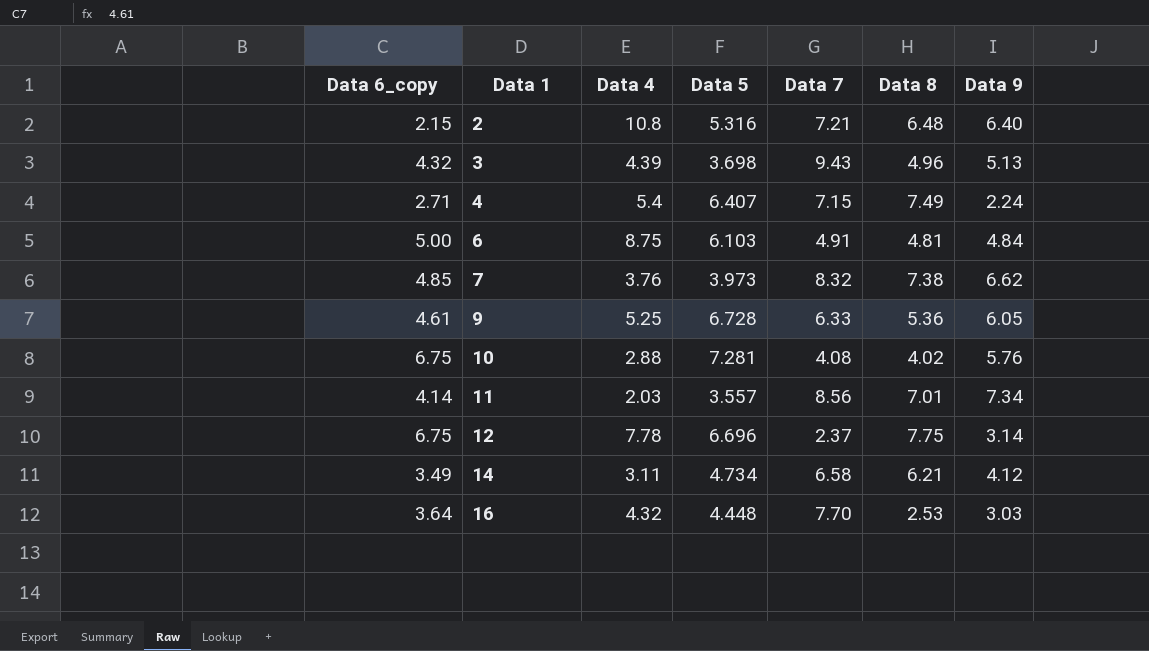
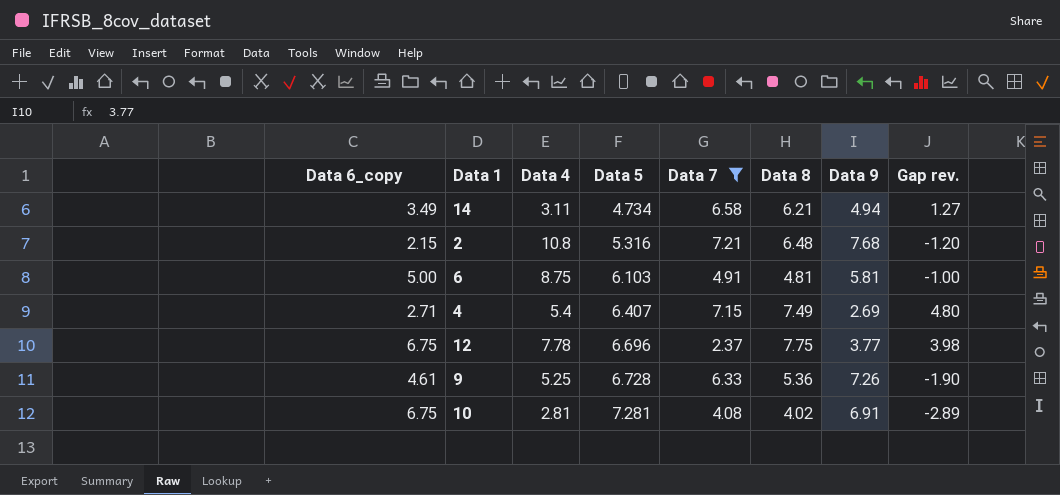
filter: none -> Data 7 <= 7.21
row order: Data 1 ascending -> Data 5 ascending
column Gap rev. | formula: none -> [Data 8] - [Data 9]
14 | Data 9: 4.12 -> 4.94
2 | Data 9: 6.40 -> 7.68
6 | Data 9: 4.84 -> 5.81
4 | Data 9: 2.24 -> 2.69
12 | Data 9: 3.14 -> 3.77
9 | Data 9: 6.05 -> 7.26
10 | Data 4: 2.88 -> 2.81
10 | Data 9: 5.76 -> 6.91

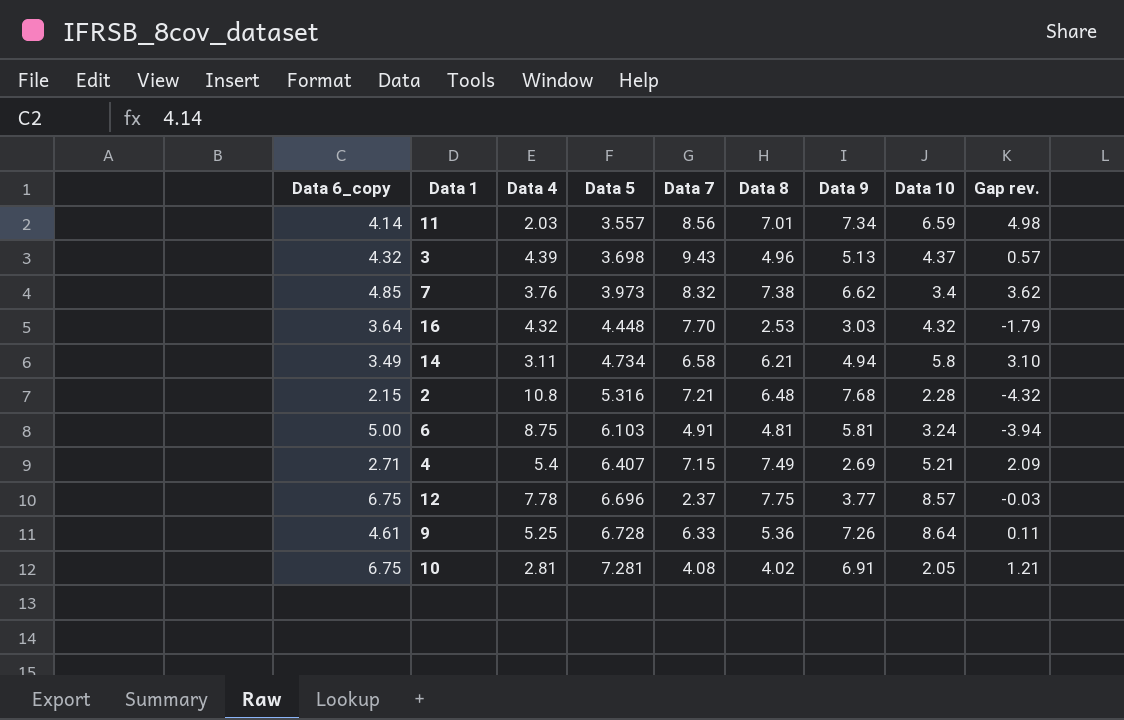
filter: Data 7 <= 7.21 -> none
column Data 10 | position: none -> 8
column Gap rev. | formula: [Data 8] - [Data 9] -> [Data 8] - [Data 4]

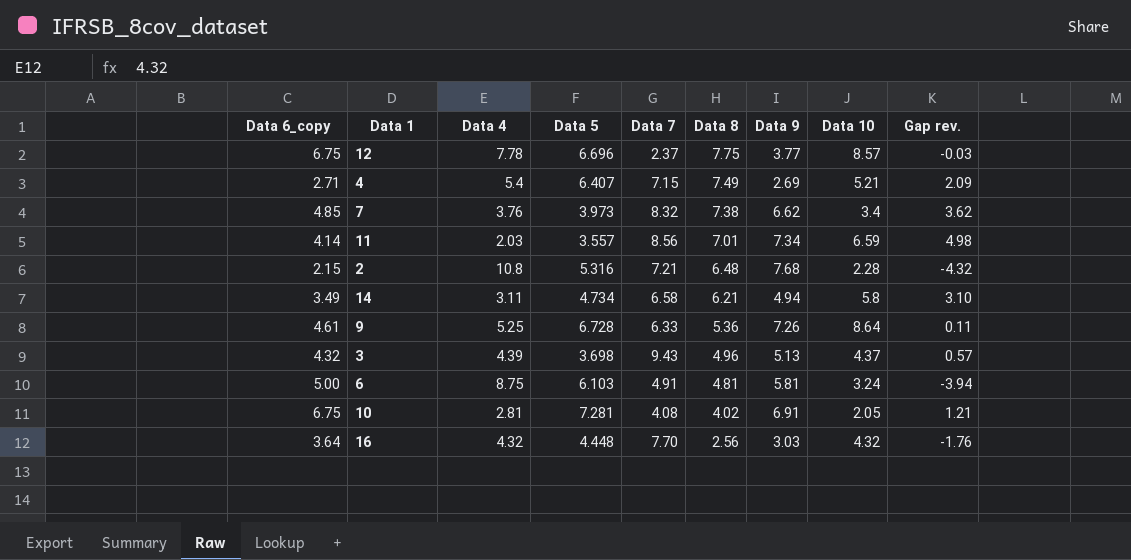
row order: Data 5 ascending -> Data 8 descending
16 | Data 8: 2.53 -> 2.56
16 | Gap rev.: -1.79 -> -1.76

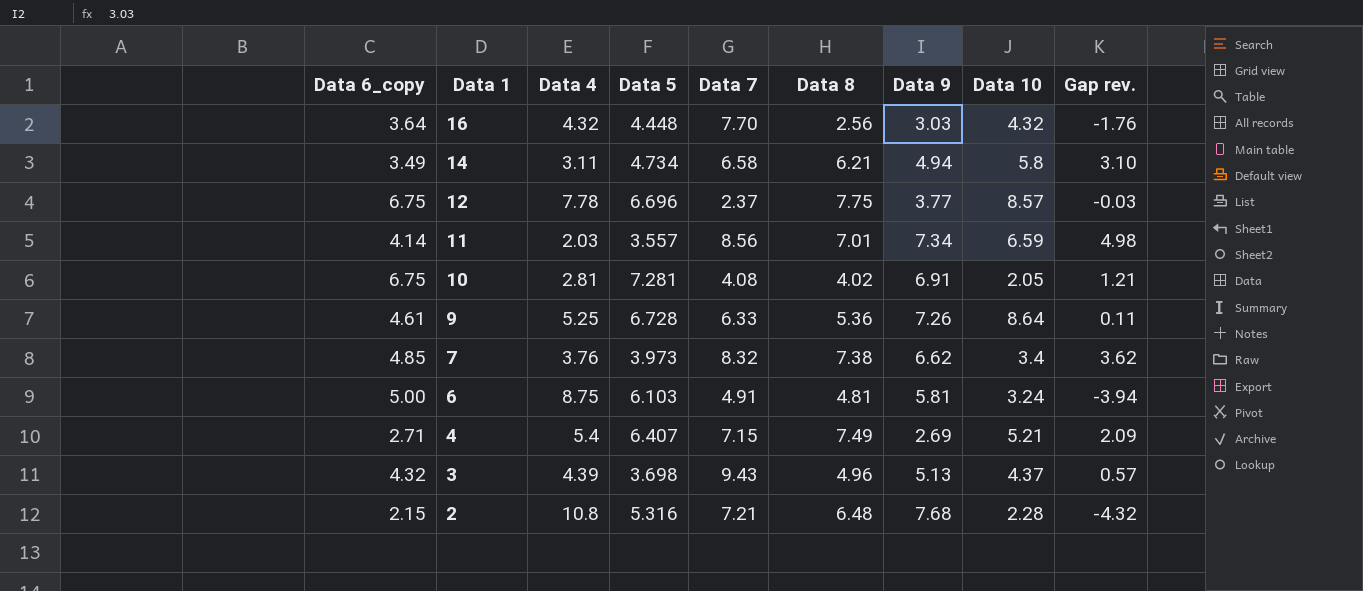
row order: Data 8 descending -> Data 1 descending

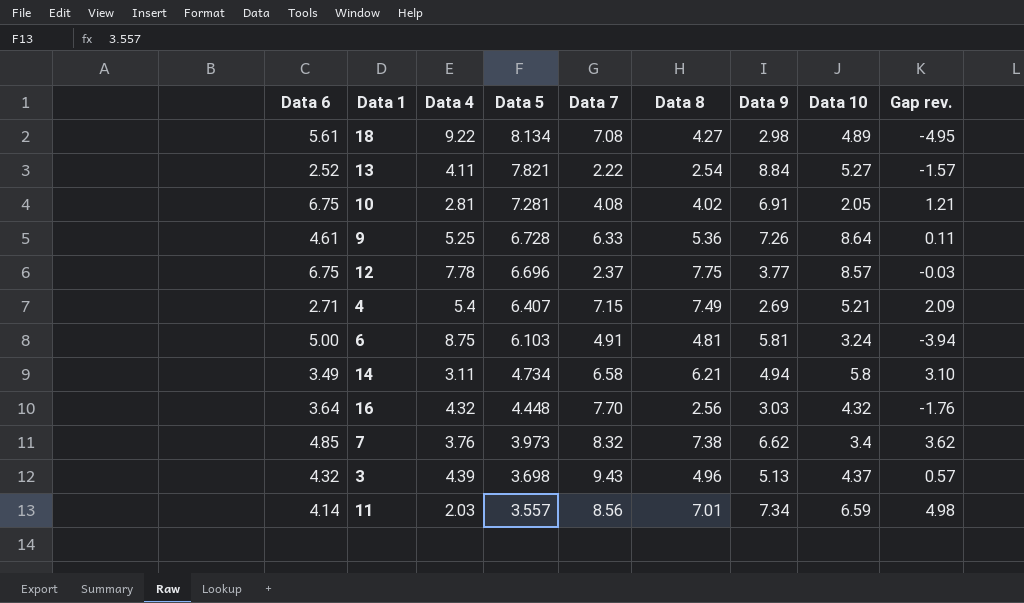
row order: Data 1 descending -> Data 5 descending
column name: Data 6_copy -> Data 6
row 2: 2.15 | 10.8 | 5.316 | 7.21 | 6.48 | 7.68 | 2.28 | -4.32 -> none
row 18: none -> 5.61 | 9.22 | 8.134 | 7.08 | 4.27 | 2.98 | 4.89 | -4.95
row 13: none -> 2.52 | 4.11 | 7.821 | 2.22 | 2.54 | 8.84 | 5.27 | -1.57

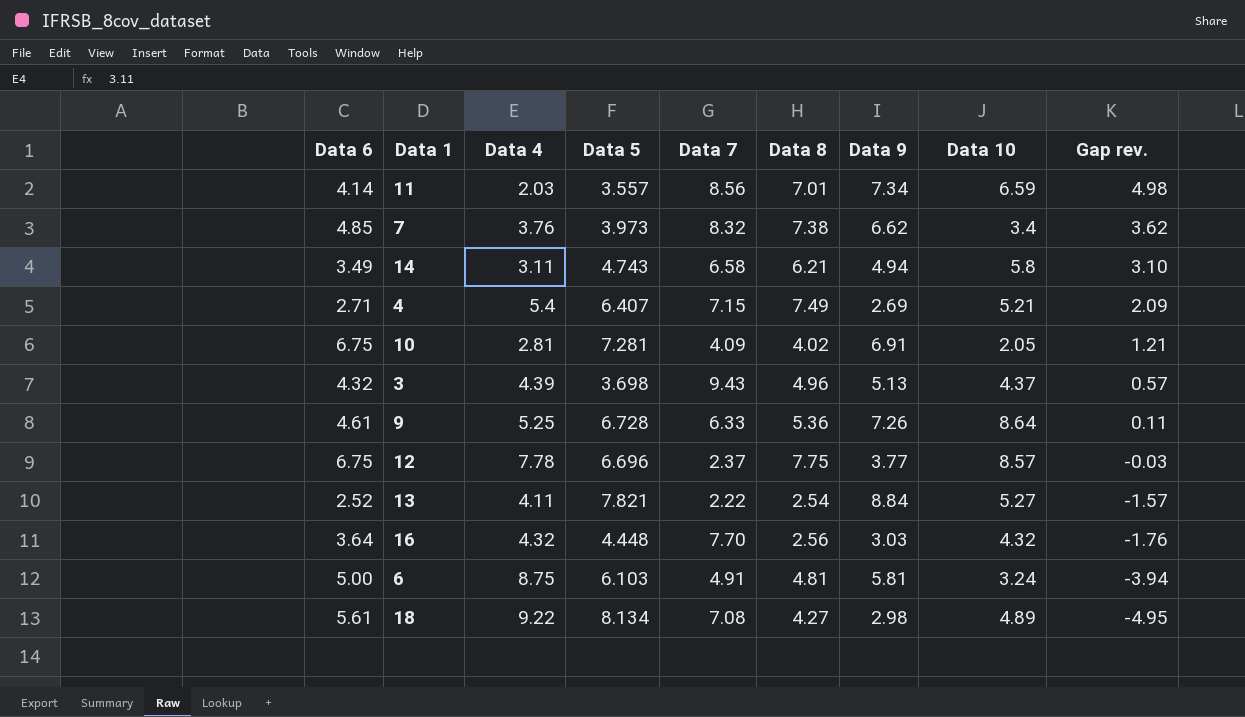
row order: Data 5 descending -> Gap rev. descending
14 | Data 5: 4.734 -> 4.743
10 | Data 7: 4.08 -> 4.09

